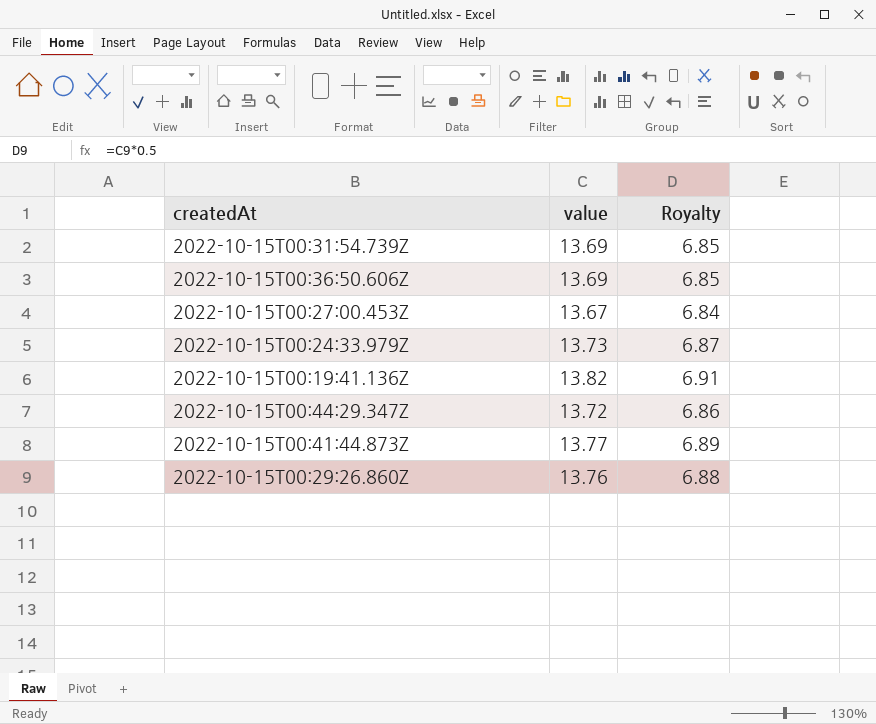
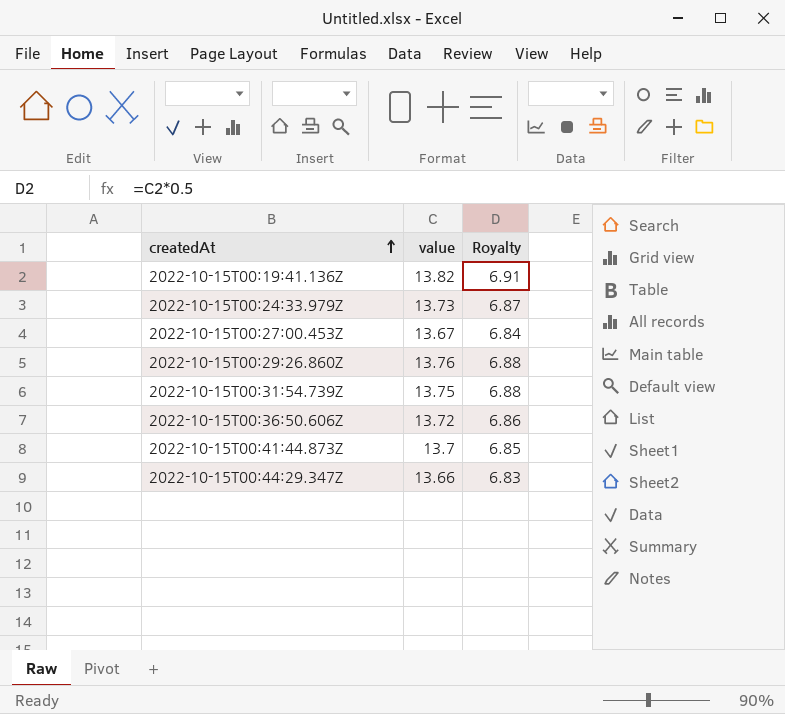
row order: none -> createdAt ascending
2022-10-15T00:31:54.739Z | value: 13.69 -> 13.75
2022-10-15T00:31:54.739Z | Royalty: 6.85 -> 6.88
2022-10-15T00:36:50.606Z | value: 13.69 -> 13.72
2022-10-15T00:36:50.606Z | Royalty: 6.85 -> 6.86
2022-10-15T00:41:44.873Z | value: 13.77 -> 13.7
2022-10-15T00:41:44.873Z | Royalty: 6.89 -> 6.85
2022-10-15T00:44:29.347Z | value: 13.72 -> 13.66
2022-10-15T00:44:29.347Z | Royalty: 6.86 -> 6.83

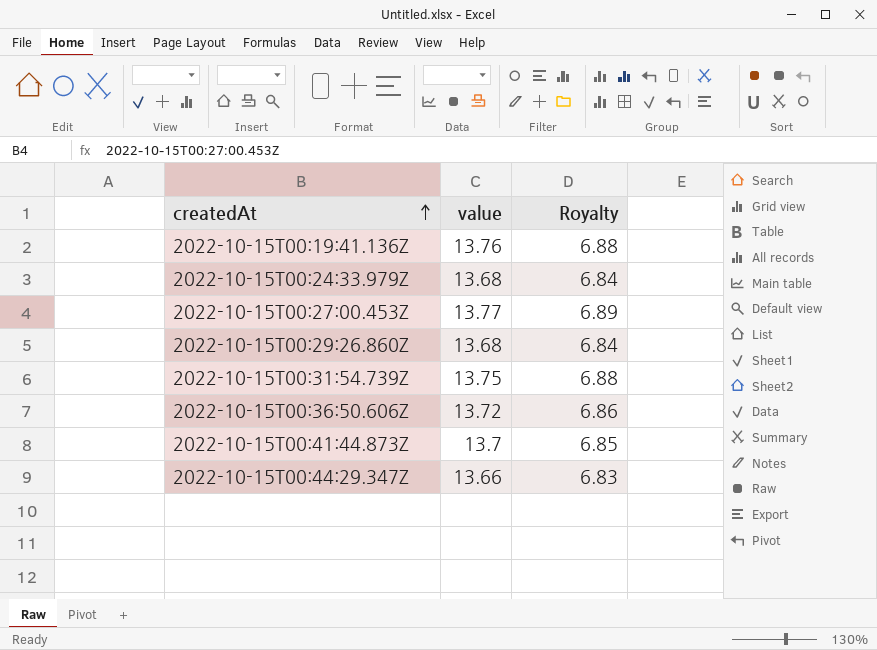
2022-10-15T00:19:41.136Z | value: 13.82 -> 13.76
2022-10-15T00:19:41.136Z | Royalty: 6.91 -> 6.88
2022-10-15T00:24:33.979Z | value: 13.73 -> 13.68
2022-10-15T00:24:33.979Z | Royalty: 6.87 -> 6.84
2022-10-15T00:27:00.453Z | value: 13.67 -> 13.77
2022-10-15T00:27:00.453Z | Royalty: 6.84 -> 6.89
2022-10-15T00:29:26.860Z | value: 13.76 -> 13.68
2022-10-15T00:29:26.860Z | Royalty: 6.88 -> 6.84

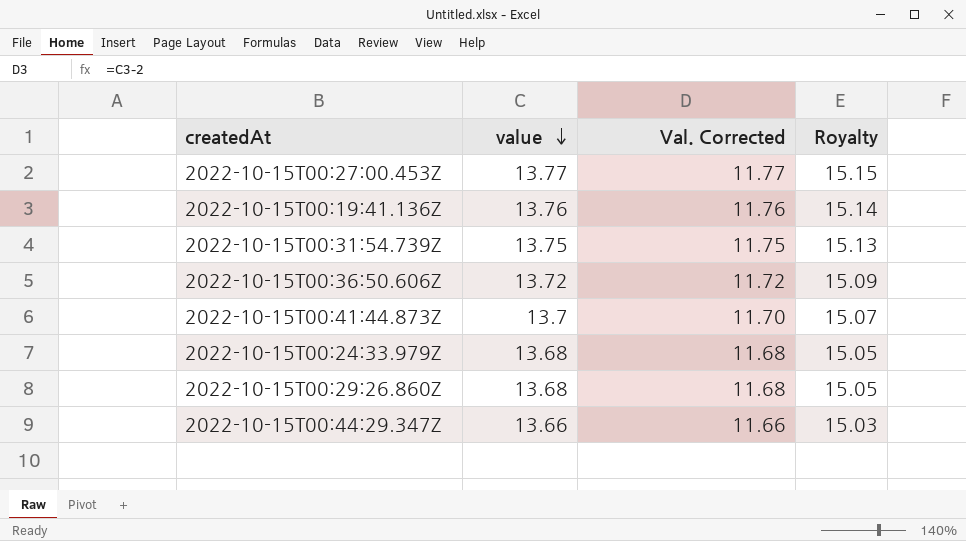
row order: createdAt ascending -> value descending
column Val. Corrected | formula: none -> [value] - 2
column Royalty | formula: [value] * 0.5 -> [value] * 1.1

